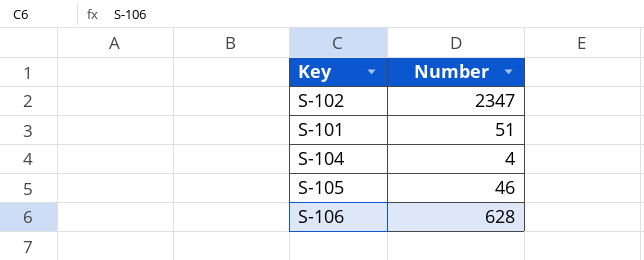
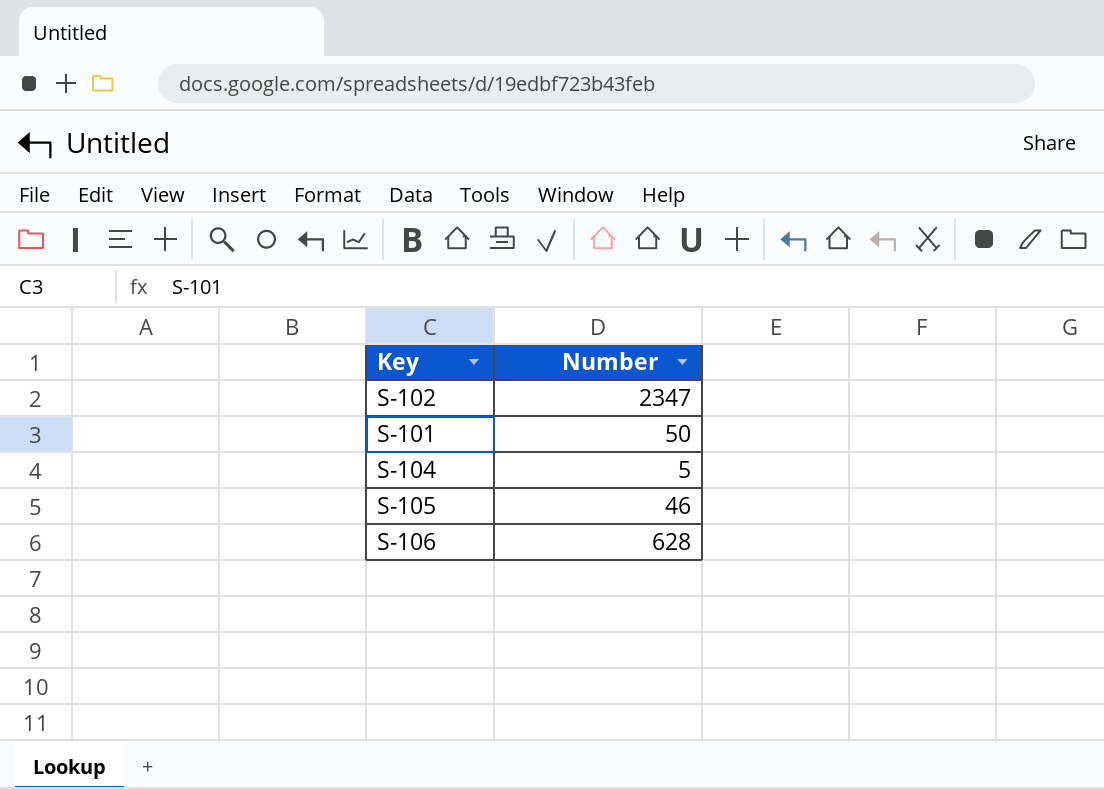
S-101 | Number: 51 -> 50
S-104 | Number: 4 -> 5

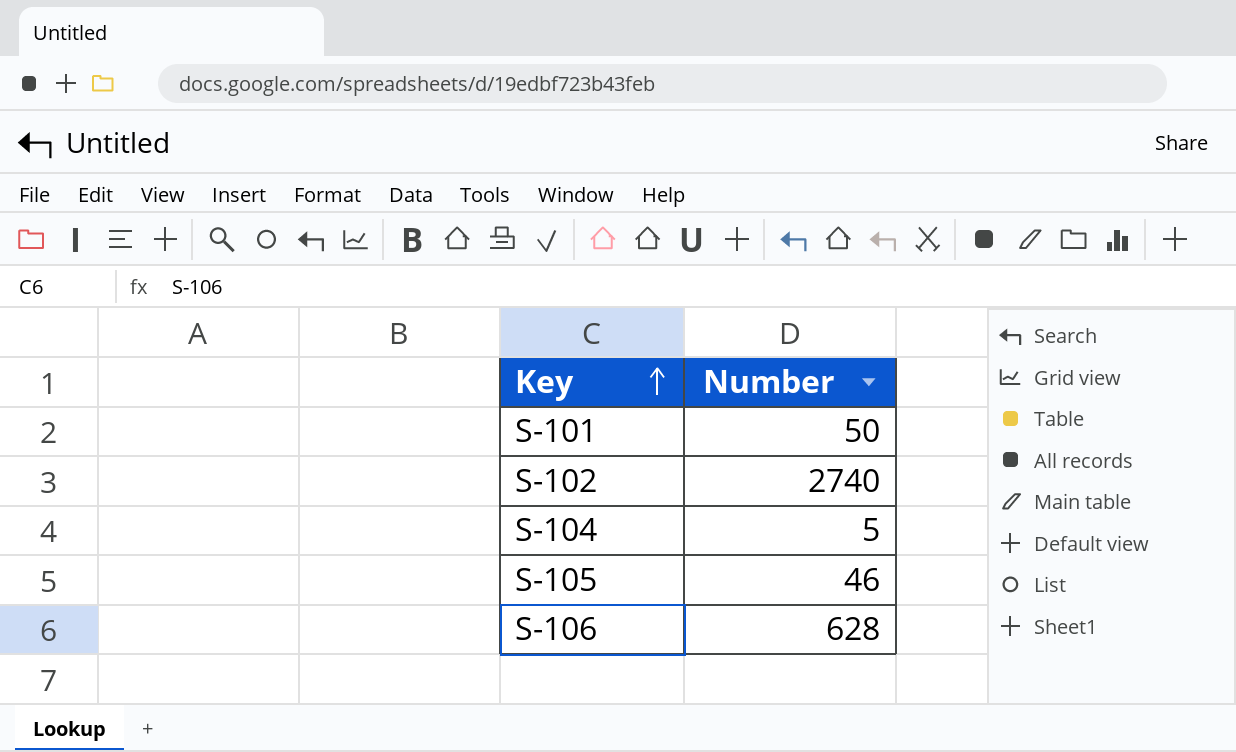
row order: none -> Key ascending
S-102 | Number: 2347 -> 2740

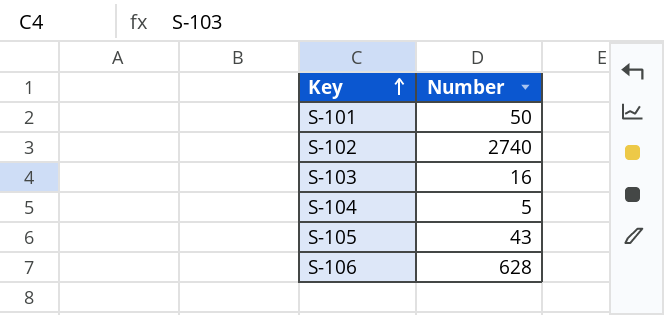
row S-103: none -> 16
S-105 | Number: 46 -> 43

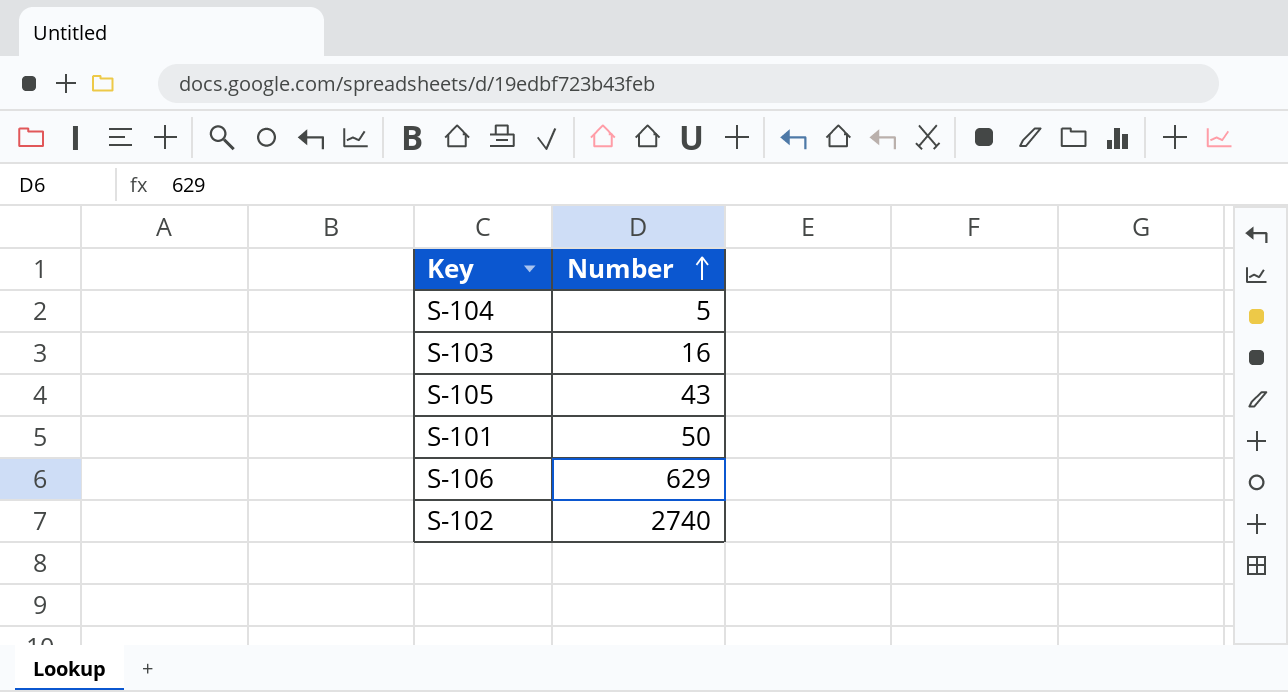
row order: Key ascending -> Number ascending
S-106 | Number: 628 -> 629

